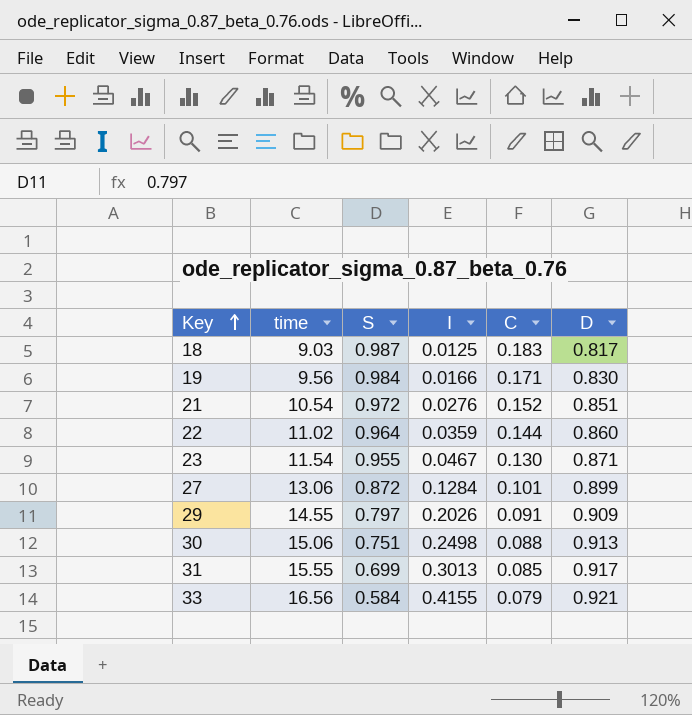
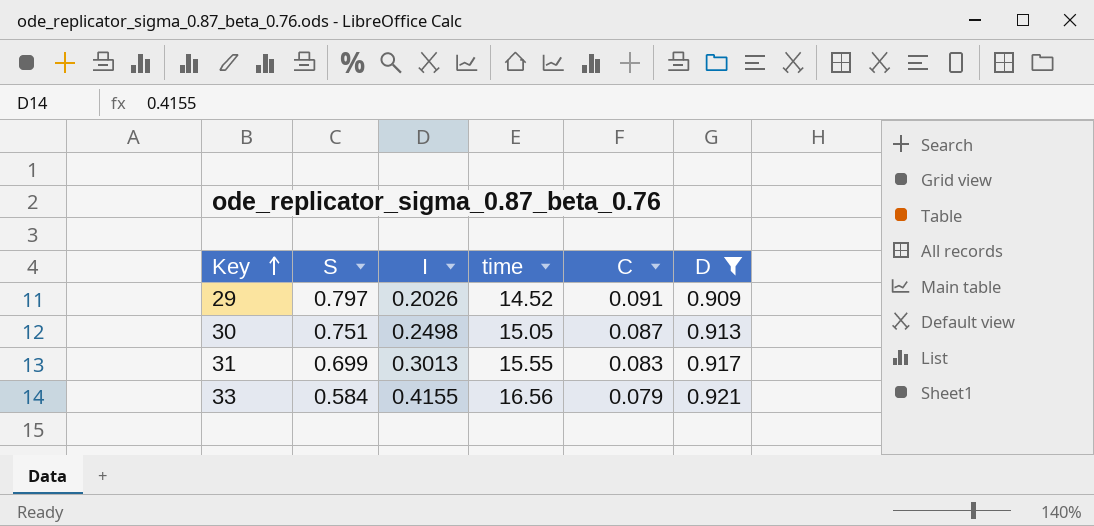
filter: none -> D >= 0.909
column time | position: 2 -> 4
29 | time: 14.55 -> 14.52
30 | time: 15.06 -> 15.05
30 | C: 0.088 -> 0.087
31 | C: 0.085 -> 0.083

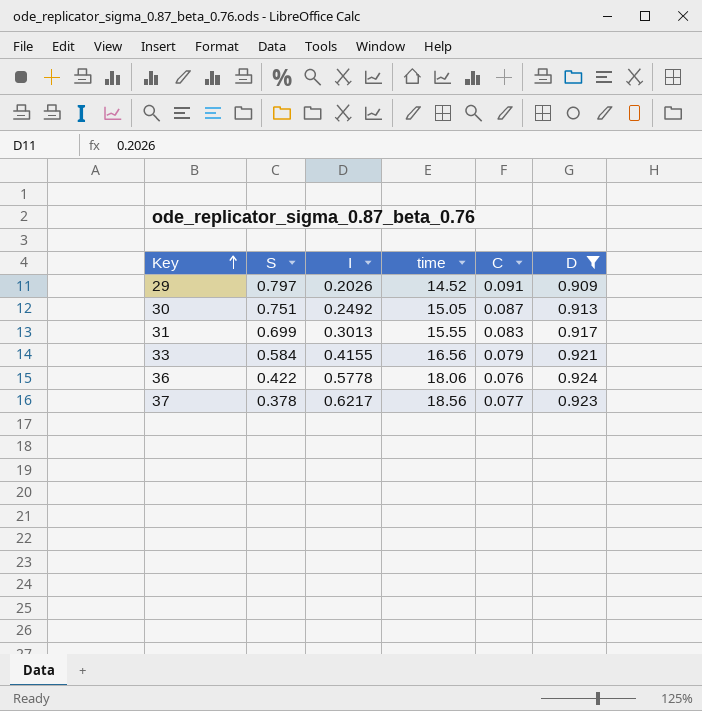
30 | I: 0.2498 -> 0.2492
row 36: none -> 0.422 | 0.5778 | 18.06 | 0.076 | 0.924
row 37: none -> 0.378 | 0.6217 | 18.56 | 0.077 | 0.923

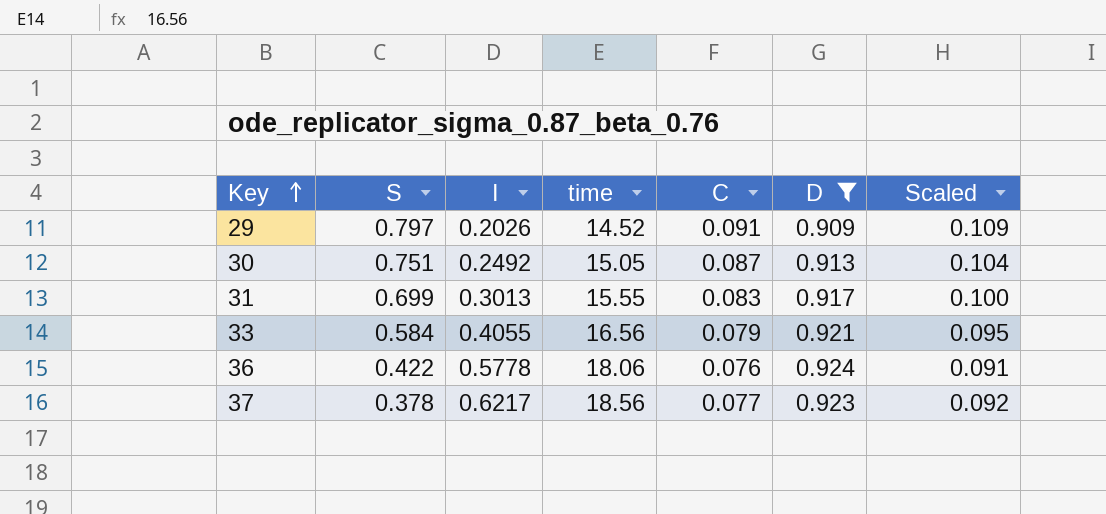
column Scaled | formula: none -> [C] * 1.2
33 | I: 0.4155 -> 0.4055

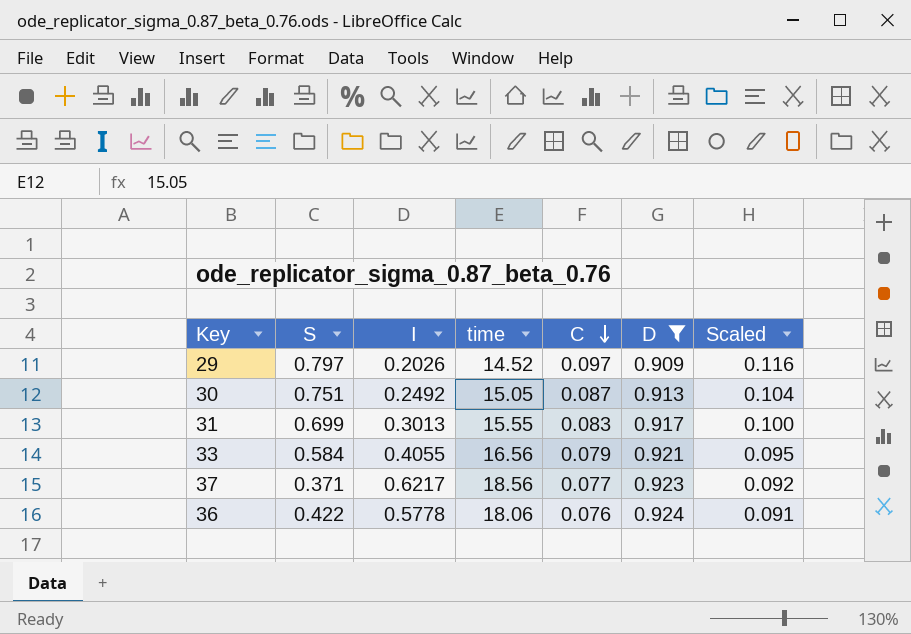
row order: Key ascending -> C descending
29 | C: 0.091 -> 0.097
29 | Scaled: 0.109 -> 0.116
37 | S: 0.378 -> 0.371

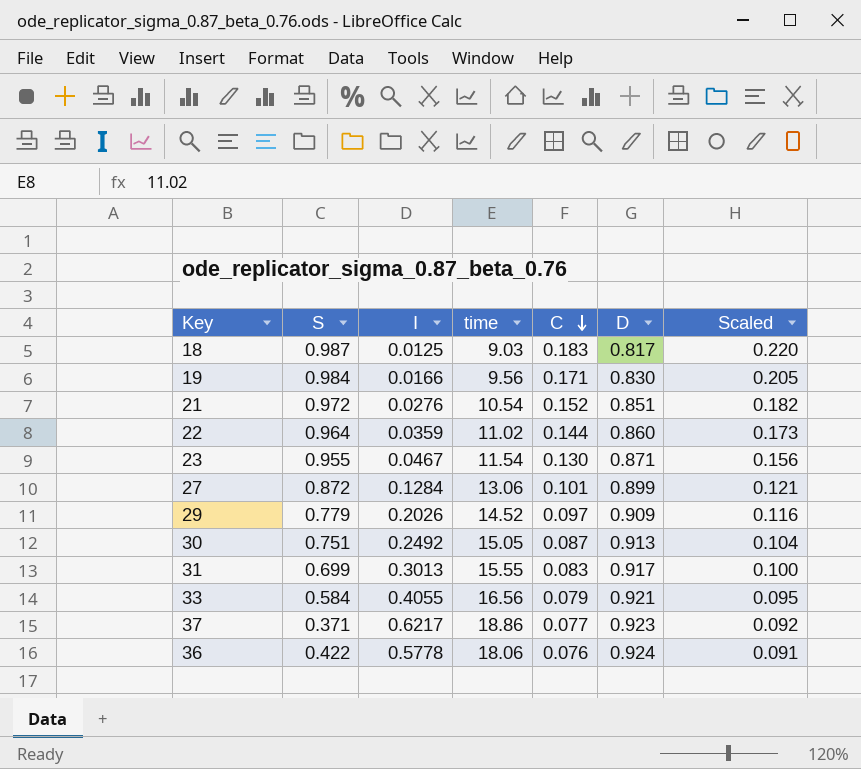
filter: D >= 0.909 -> none
29 | S: 0.797 -> 0.779
37 | time: 18.56 -> 18.86

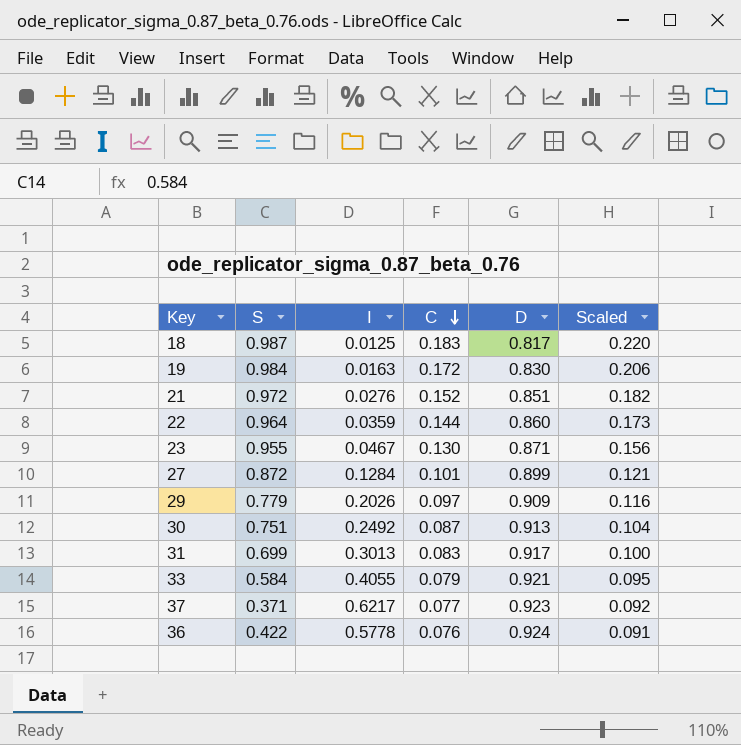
column time | position: 4 -> none
19 | I: 0.0166 -> 0.0163
19 | C: 0.171 -> 0.172
19 | Scaled: 0.205 -> 0.206

